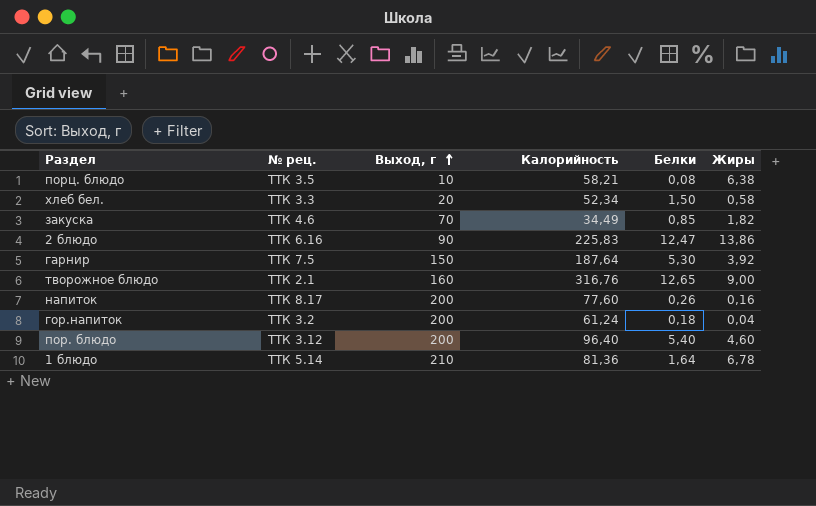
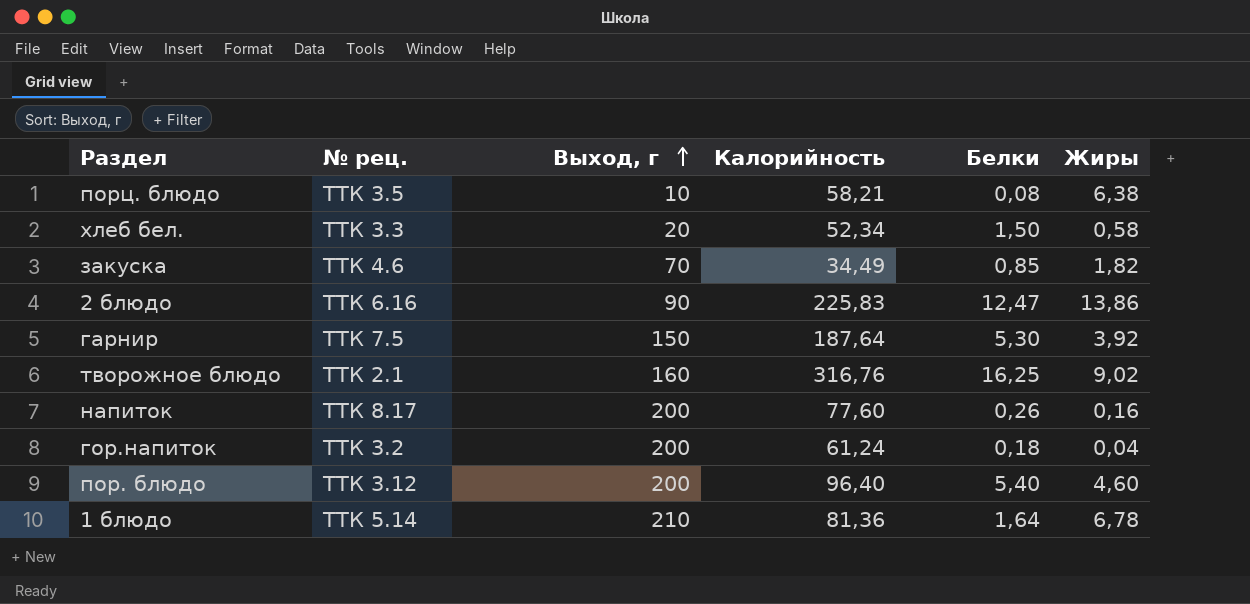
творожное блюдо | Белки: 12,65 -> 16,25
творожное блюдо | Жиры: 9,00 -> 9,02

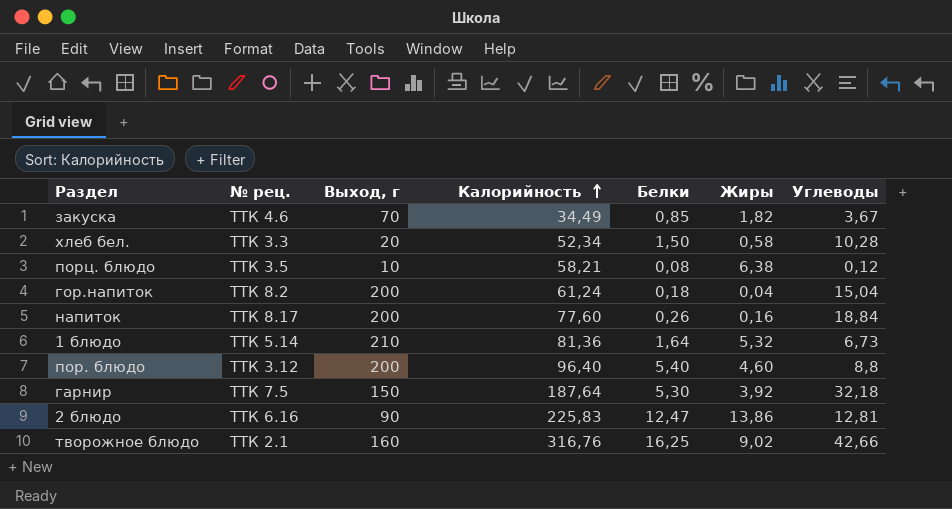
row order: Выход, г ascending -> Калорийность ascending
column Углеводы | position: none -> 7
гор.напиток | № рец.: ТТК 3.2 -> ТТК 8.2
1 блюдо | Жиры: 6,78 -> 5,32

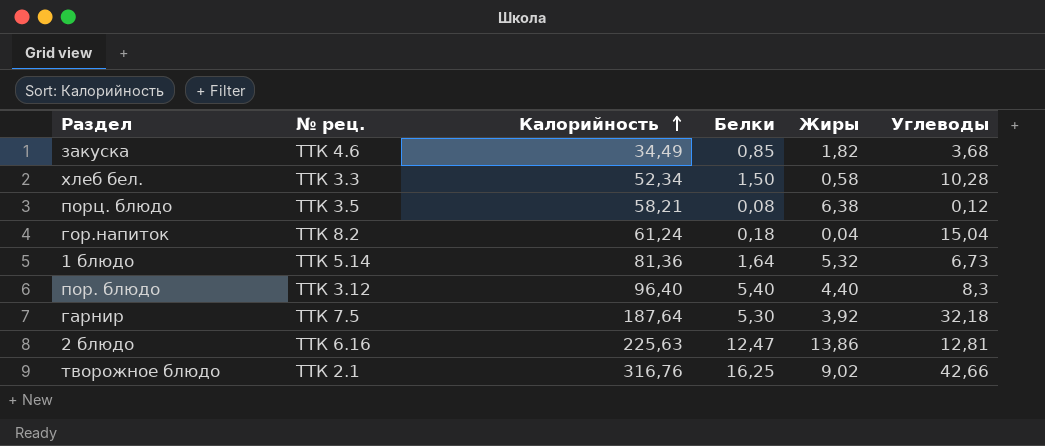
column Выход, г | position: 3 -> none
row напиток: ТТК 8.17 | 200 | 77,60 | 0,26 | 0,16 | 18,84 -> none
закуска | Углеводы: 3,67 -> 3,68
пор. блюдо | Жиры: 4,60 -> 4,40
пор. блюдо | Углеводы: 8,8 -> 8,3
2 блюдо | Калорийность: 225,83 -> 225,63

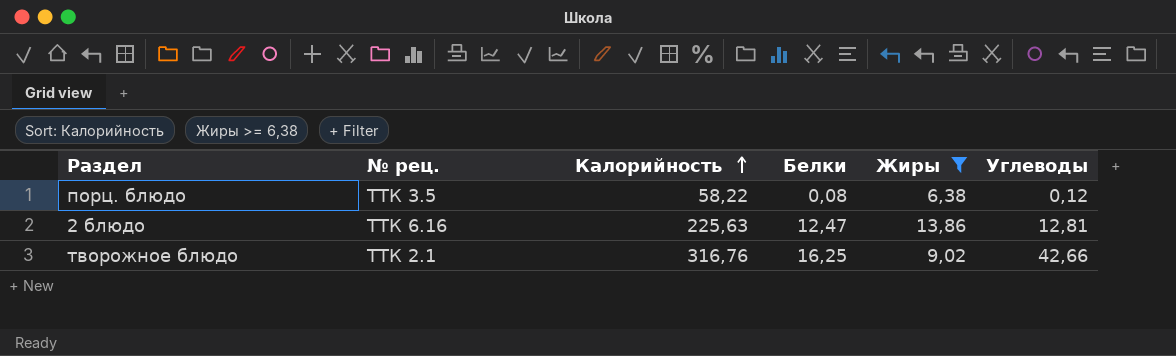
filter: none -> Жиры >= 6,38
порц. блюдо | Калорийность: 58,21 -> 58,22

